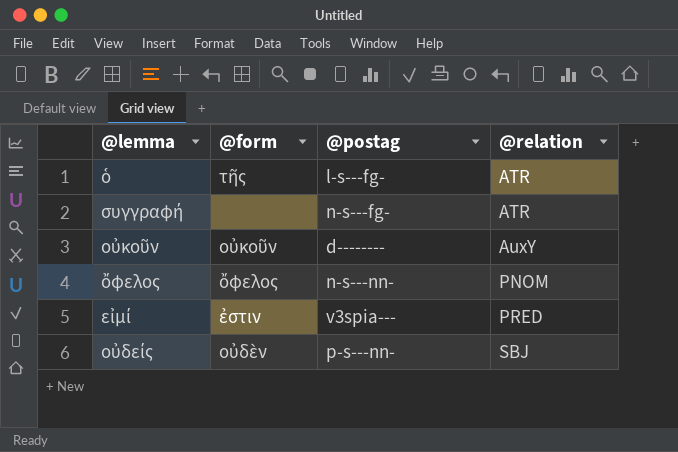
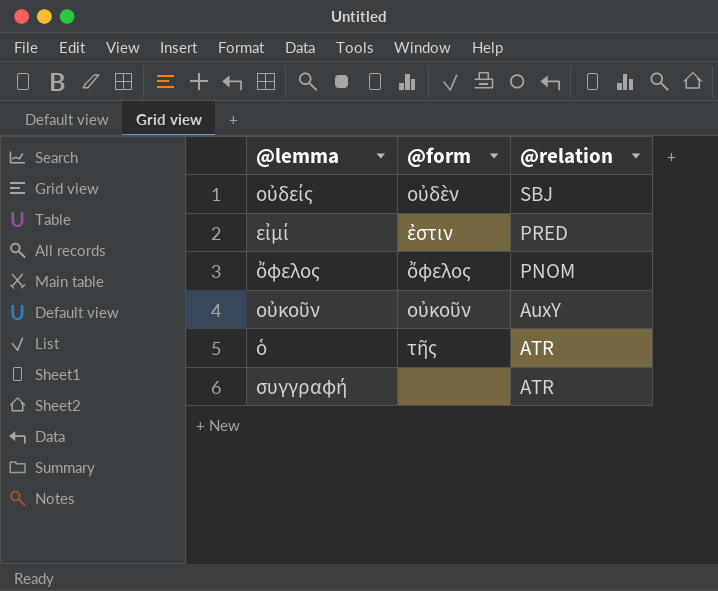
row order: @relation ascending -> @relation descending
column @postag | position: 3 -> none

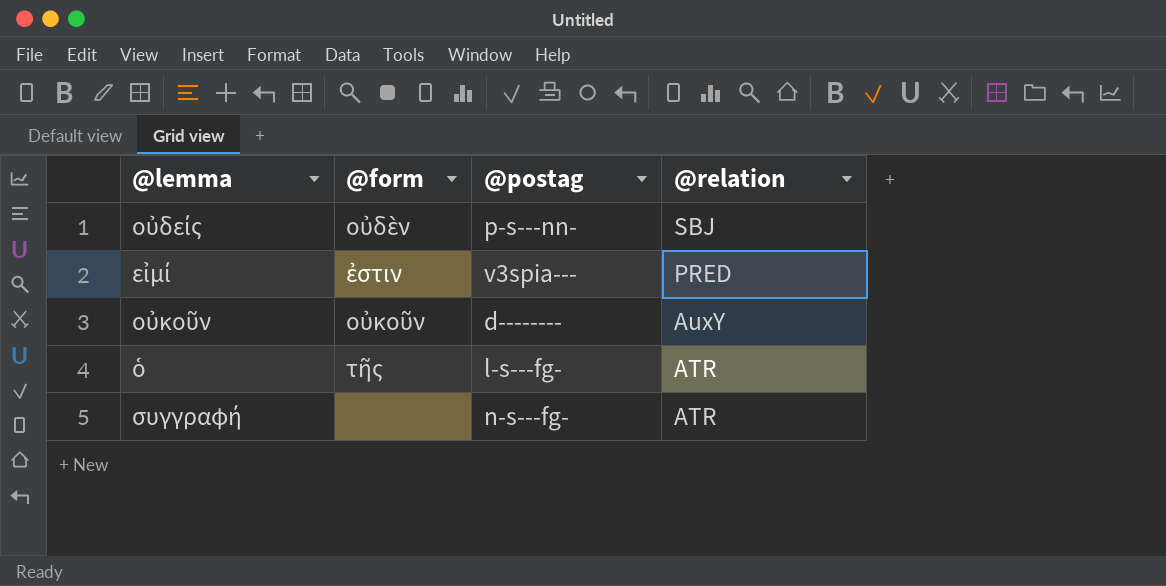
column @postag | position: none -> 3
row ὄφελος: ὄφελος | PNOM -> none

